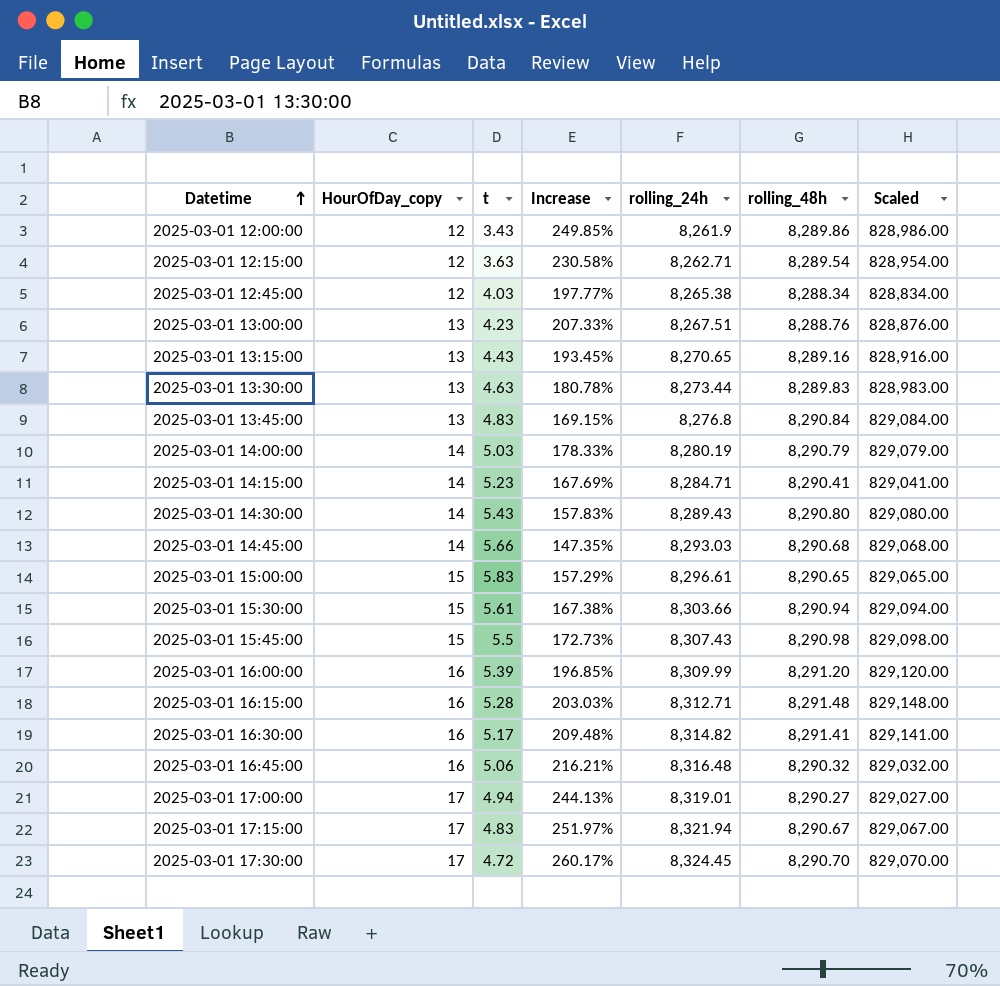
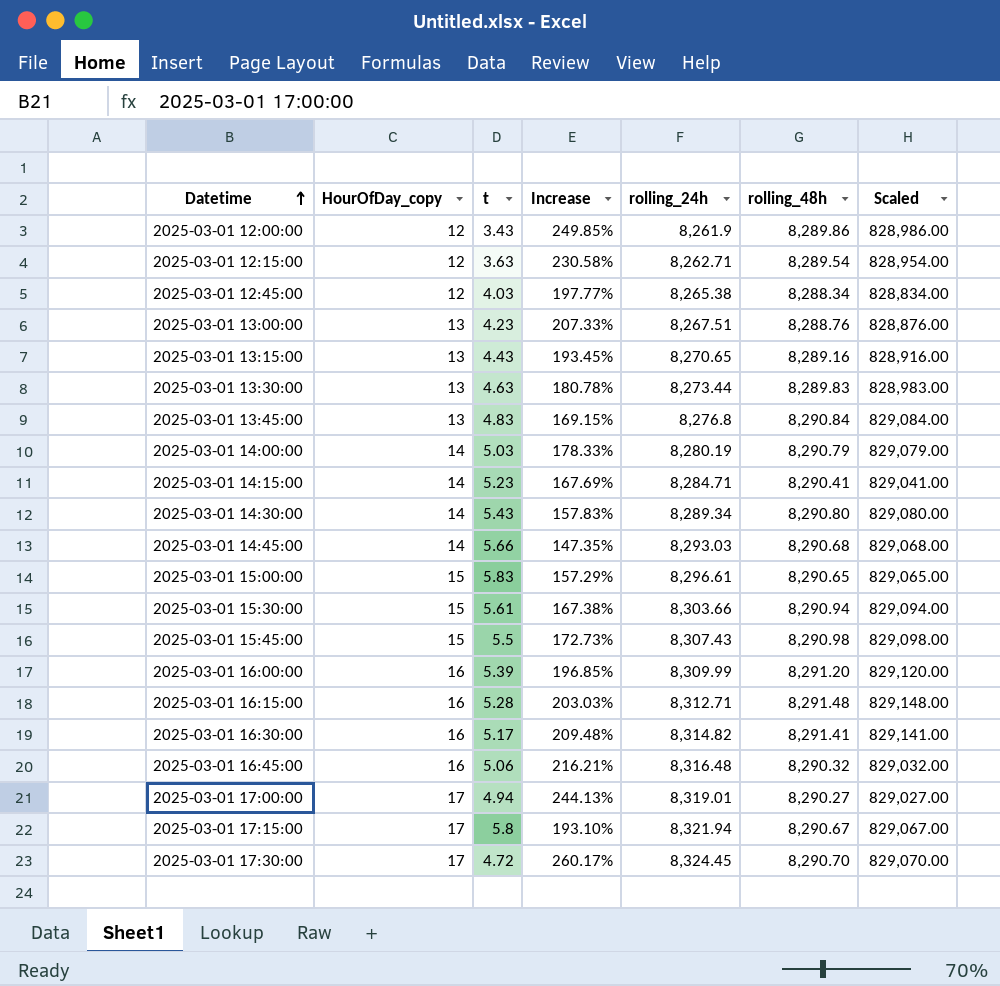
2025-03-01 14:30:00 | rolling_24h: 8,289.43 -> 8,289.34
2025-03-01 17:15:00 | t: 4.83 -> 5.8
2025-03-01 17:15:00 | Increase: 251.97% -> 193.10%

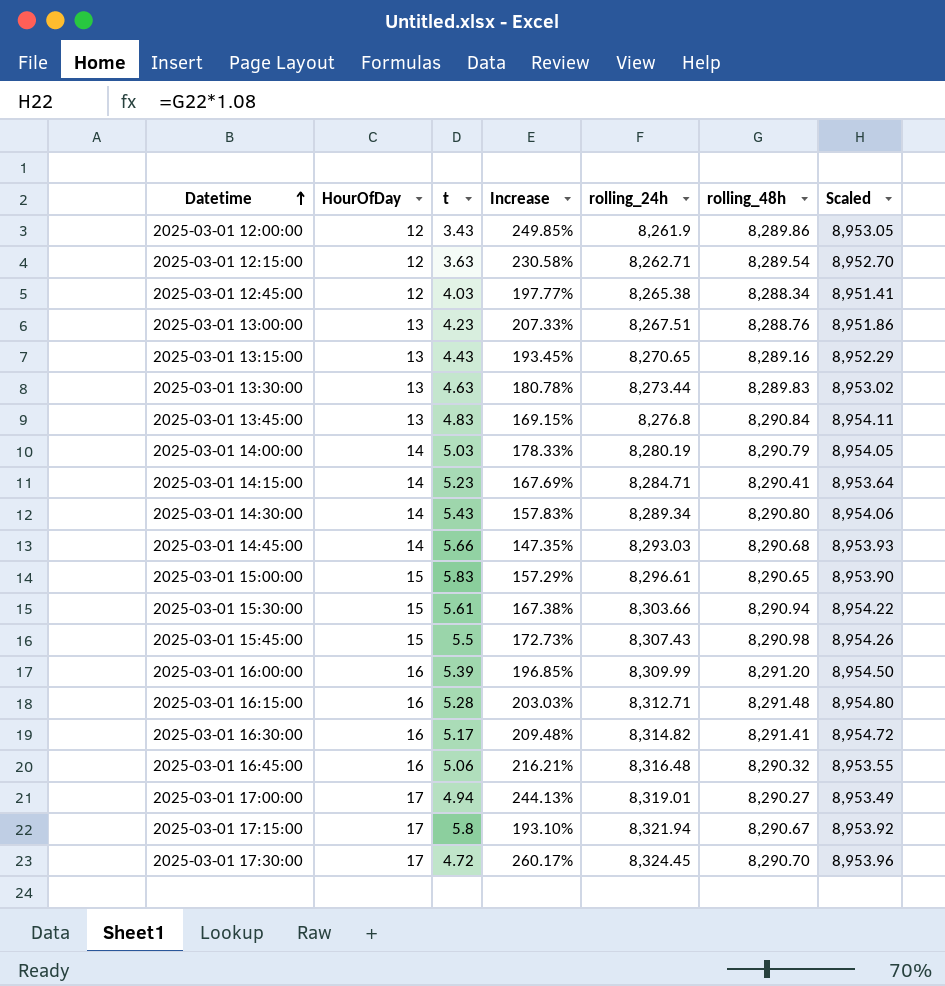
column name: HourOfDay_copy -> HourOfDay
column Scaled | formula: [rolling_48h] * 100 -> [rolling_48h] * 1.08

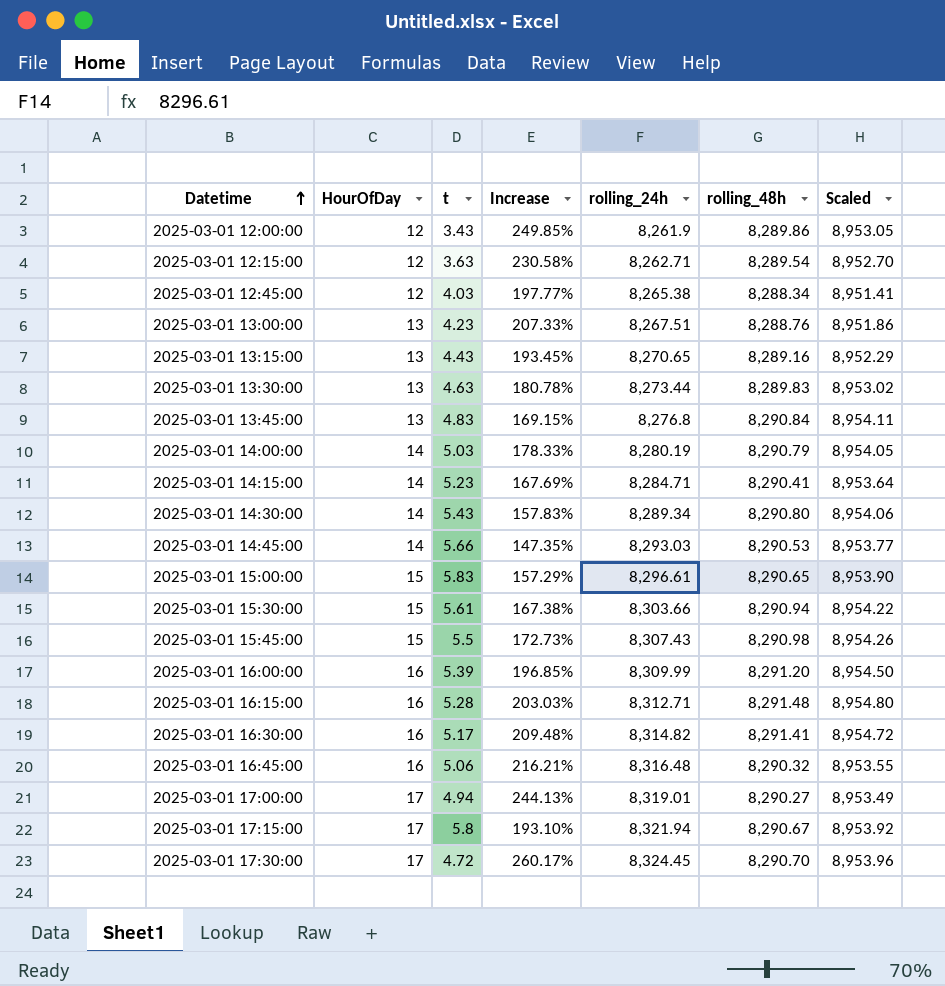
2025-03-01 14:45:00 | rolling_48h: 8,290.68 -> 8,290.53
2025-03-01 14:45:00 | Scaled: 8,953.93 -> 8,953.77

